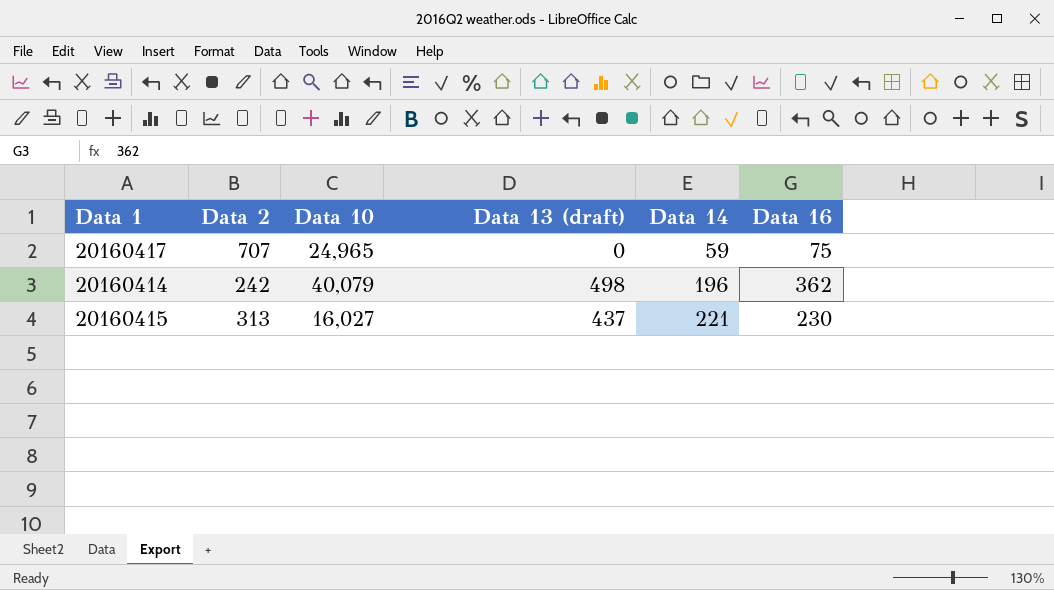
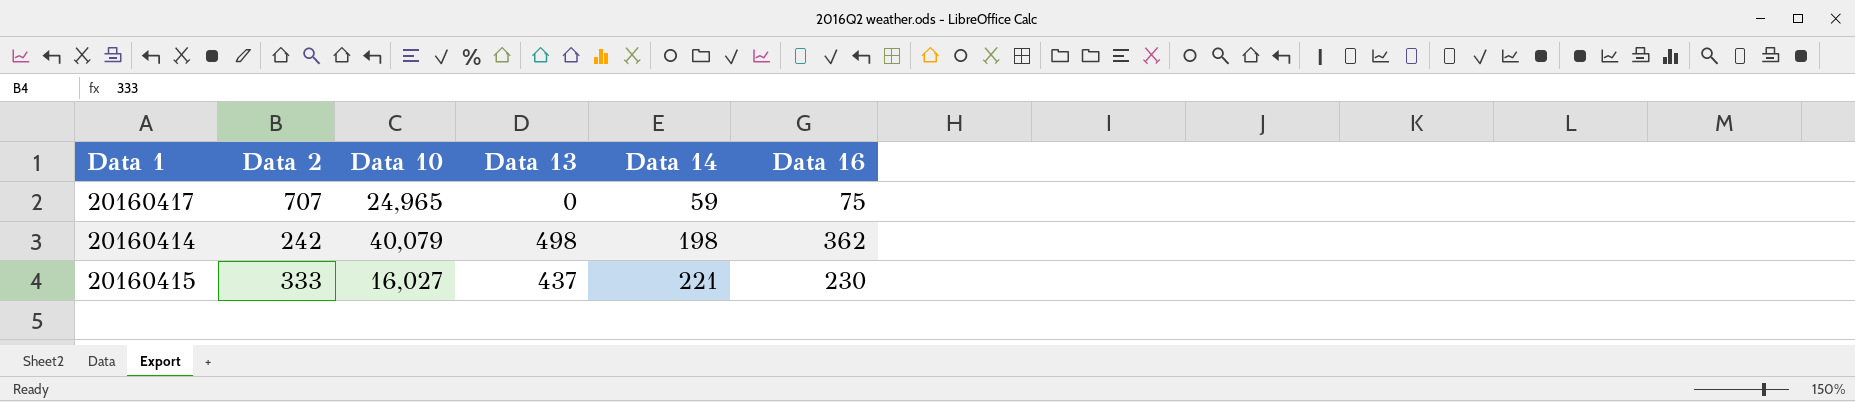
column name: Data 13 (draft) -> Data 13
20160414 | Data 14: 196 -> 198
20160415 | Data 2: 313 -> 333

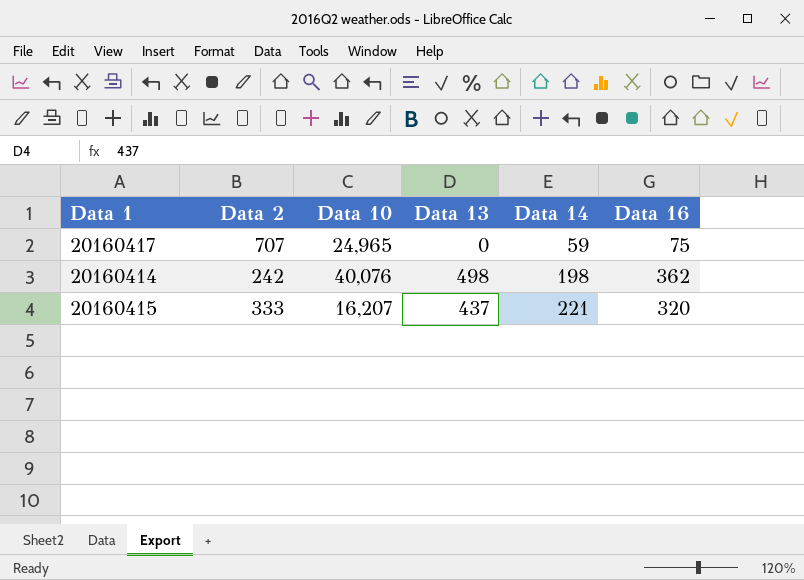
20160414 | Data 10: 40,079 -> 40,076
20160415 | Data 10: 16,027 -> 16,207
20160415 | Data 16: 230 -> 320

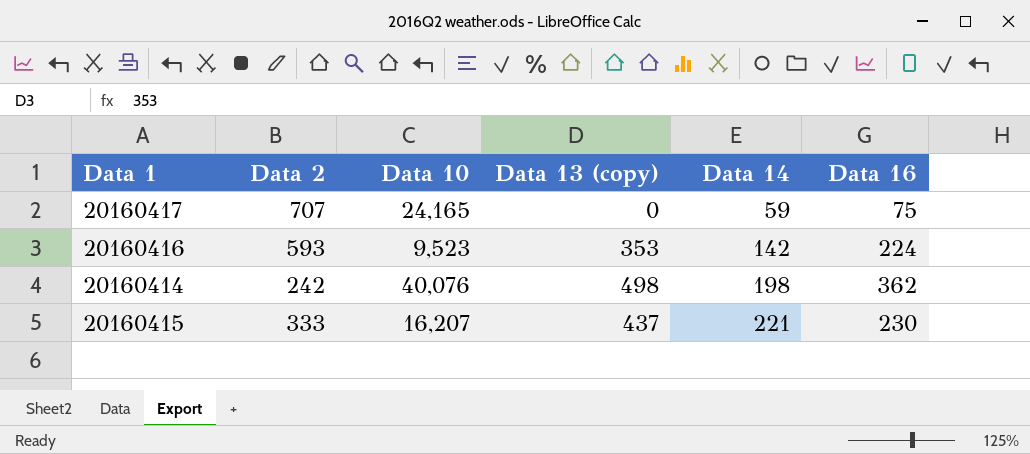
column name: Data 13 -> Data 13 (copy)
20160417 | Data 10: 24,965 -> 24,165
row 20160416: none -> 593 | 9,523 | 353 | 142 | 224
20160415 | Data 16: 320 -> 230

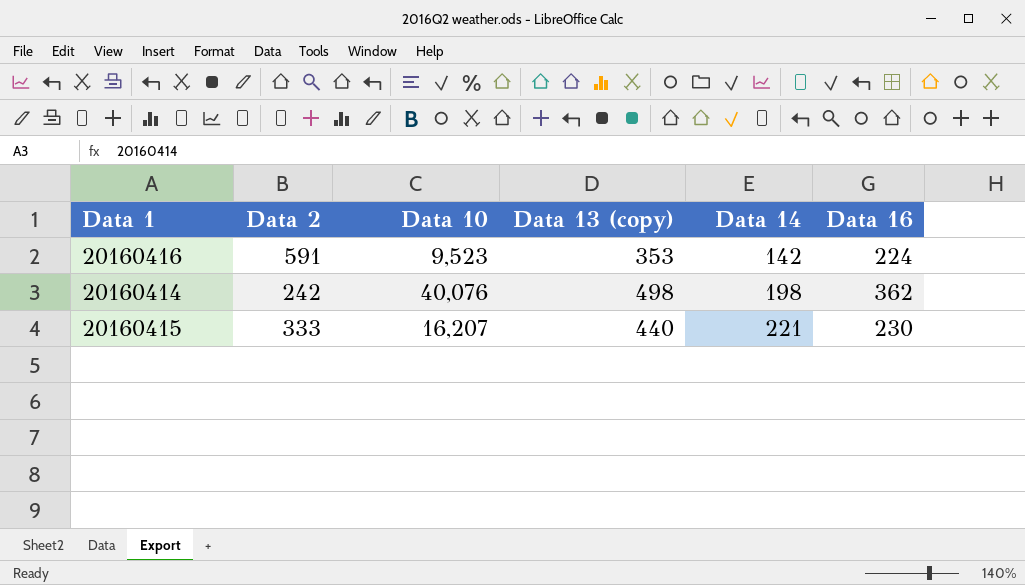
row 20160417: 707 | 24,165 | 0 | 59 | 75 -> none
20160416 | Data 2: 593 -> 591
20160415 | Data 13 (copy): 437 -> 440

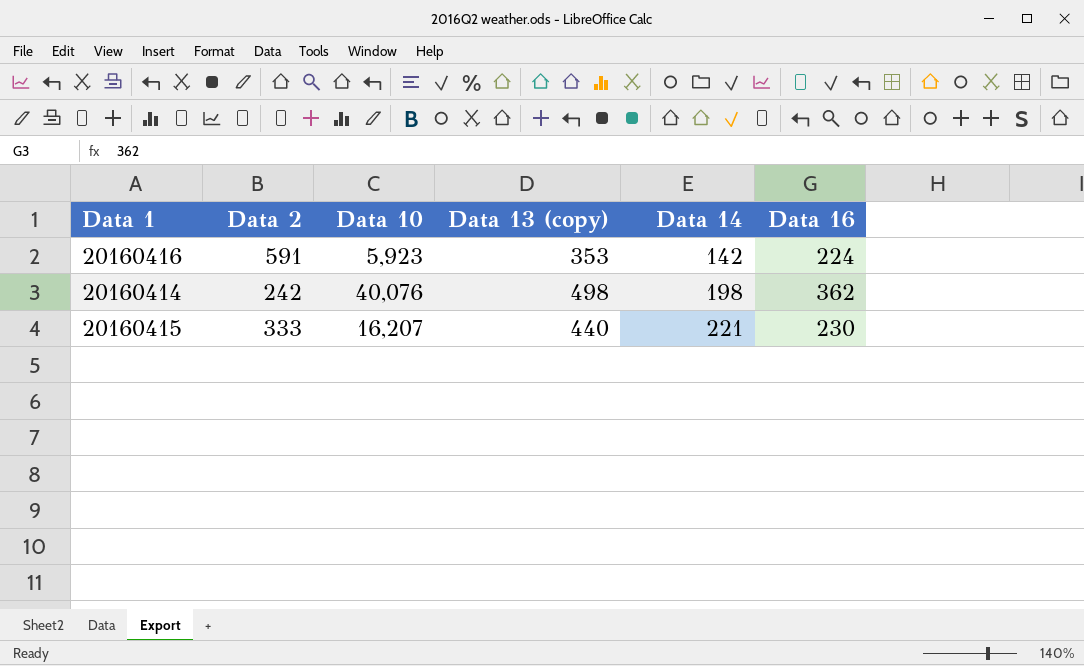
20160416 | Data 10: 9,523 -> 5,923

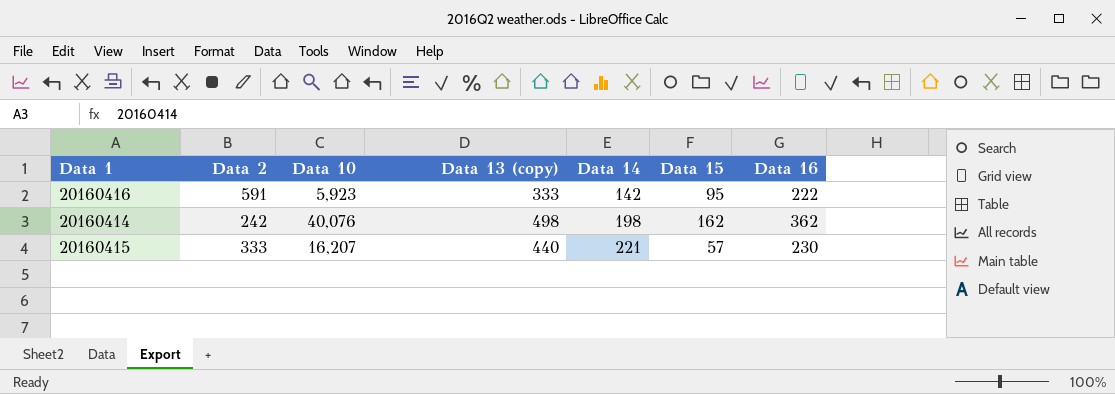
column Data 15 | position: none -> 6
20160416 | Data 13 (copy): 353 -> 333
20160416 | Data 16: 224 -> 222

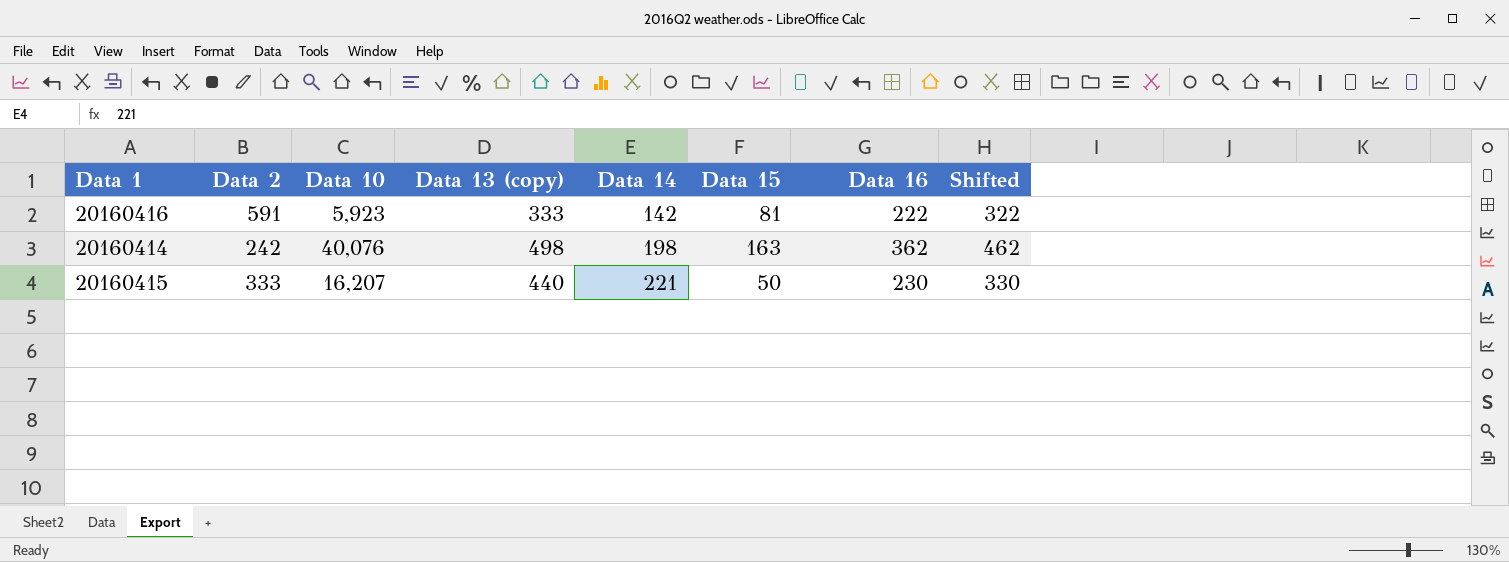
column Shifted | formula: none -> [Data 16] + 100
20160416 | Data 15: 95 -> 81
20160414 | Data 15: 162 -> 163
20160415 | Data 15: 57 -> 50

